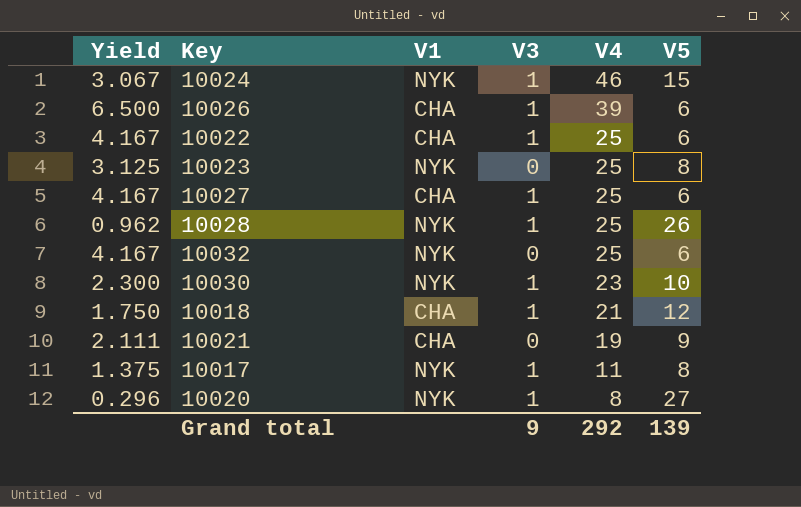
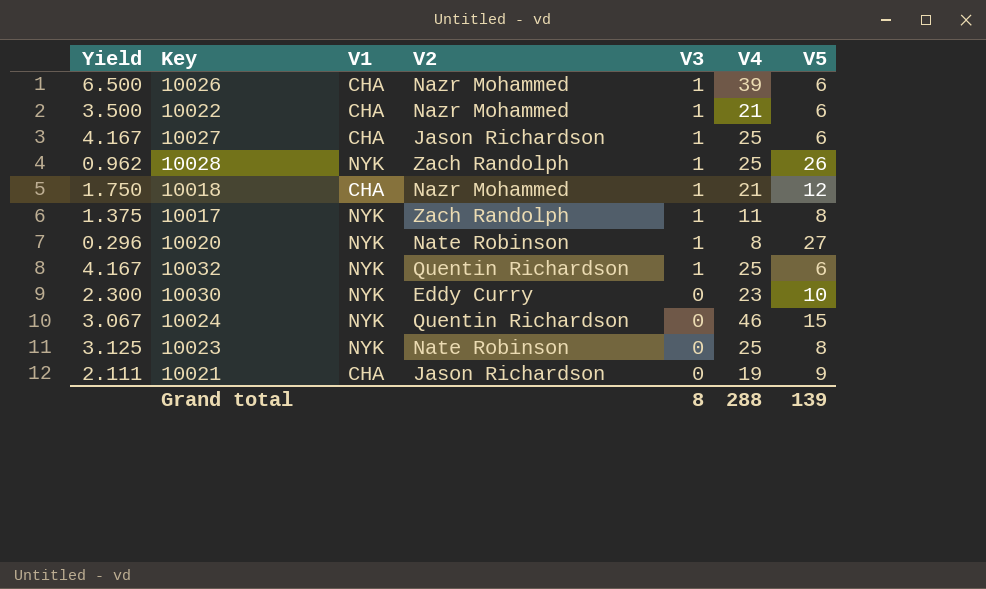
row order: V4 descending -> V3 descending
column V2 | position: none -> 4
10022 | Yield: 4.167 -> 3.500
10022 | V4: 25 -> 21
10032 | V3: 0 -> 1
10030 | V3: 1 -> 0
10024 | V3: 1 -> 0
Grand total | V3: 9 -> 8
Grand total | V4: 292 -> 288

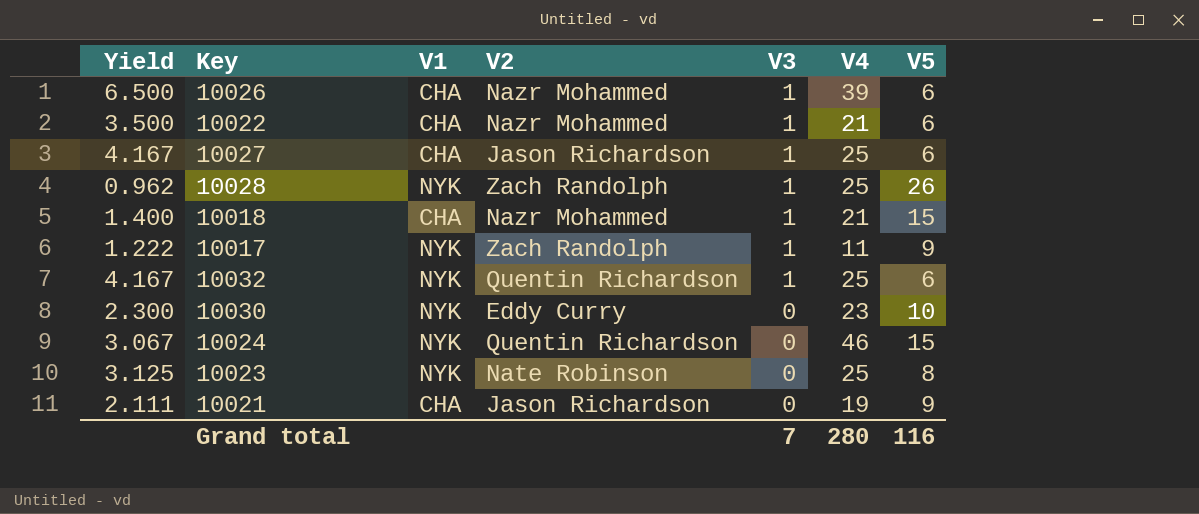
row 10020: 0.296 | NYK | Nate Robinson | 1 | 8 | 27 -> none
10018 | Yield: 1.750 -> 1.400
10018 | V5: 12 -> 15
10017 | Yield: 1.375 -> 1.222
10017 | V5: 8 -> 9
Grand total | V3: 8 -> 7
Grand total | V4: 288 -> 280
Grand total | V5: 139 -> 116

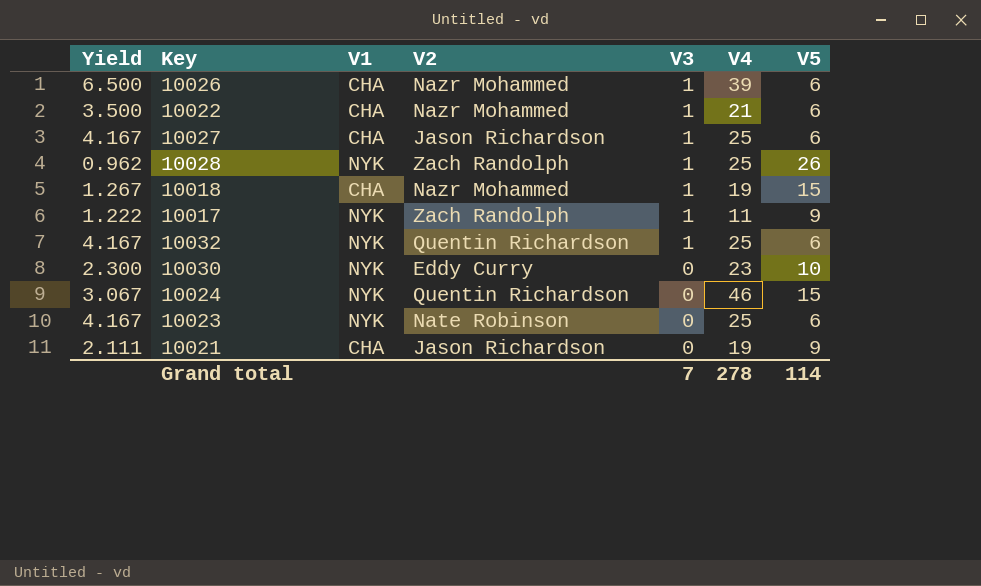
10018 | Yield: 1.400 -> 1.267
10018 | V4: 21 -> 19
10023 | Yield: 3.125 -> 4.167
10023 | V5: 8 -> 6
Grand total | V4: 280 -> 278
Grand total | V5: 116 -> 114

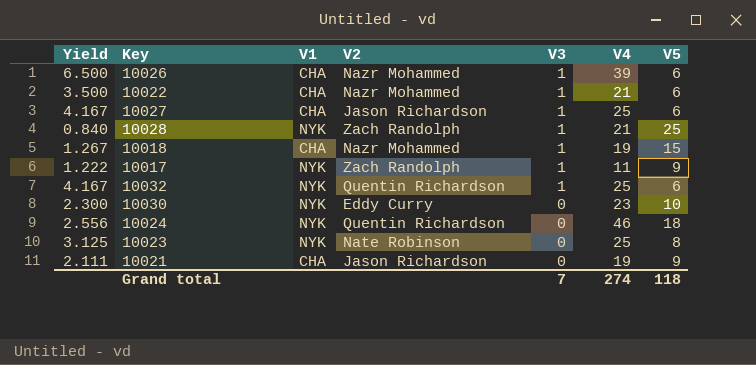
10028 | Yield: 0.962 -> 0.840
10028 | V4: 25 -> 21
10028 | V5: 26 -> 25
10024 | Yield: 3.067 -> 2.556
10024 | V5: 15 -> 18
10023 | Yield: 4.167 -> 3.125
10023 | V5: 6 -> 8
Grand total | V4: 278 -> 274
Grand total | V5: 114 -> 118

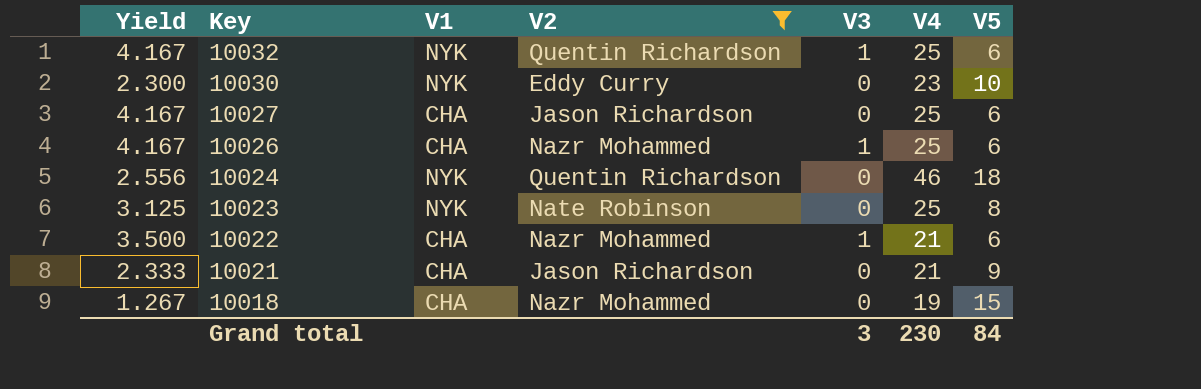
filter: none -> V2 != Zach Randolph
row order: V3 descending -> Key descending
10027 | V3: 1 -> 0
10026 | Yield: 6.500 -> 4.167
10026 | V4: 39 -> 25
10021 | Yield: 2.111 -> 2.333
10021 | V4: 19 -> 21
10018 | V3: 1 -> 0
Grand total | V3: 7 -> 3
Grand total | V4: 274 -> 230
Grand total | V5: 118 -> 84

